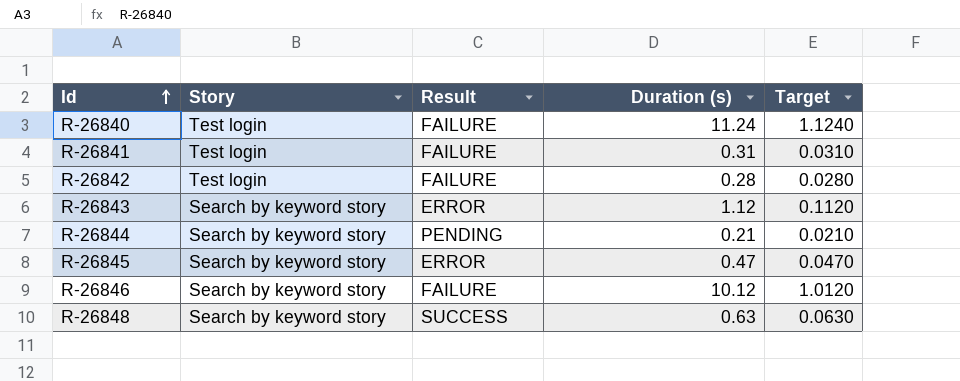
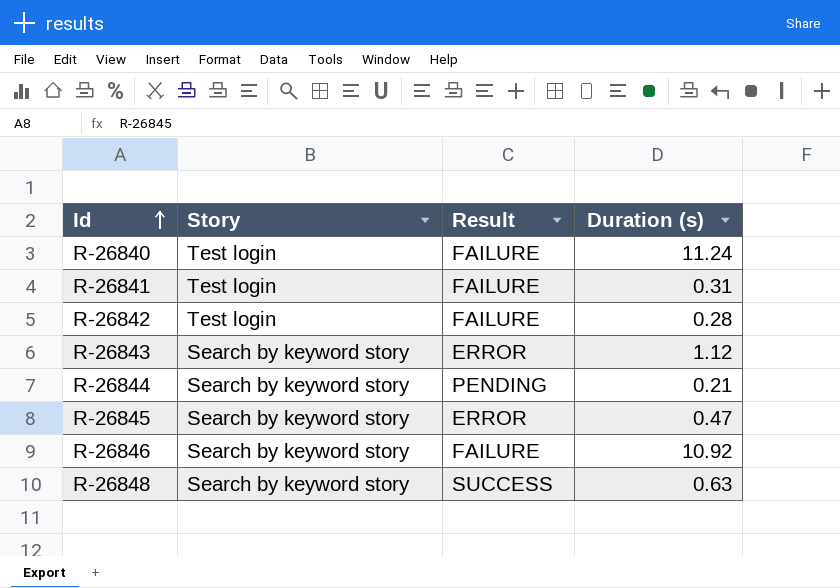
column Target | formula: [Duration (s)] * 0.1 -> none
R-26846 | Duration (s): 10.12 -> 10.92

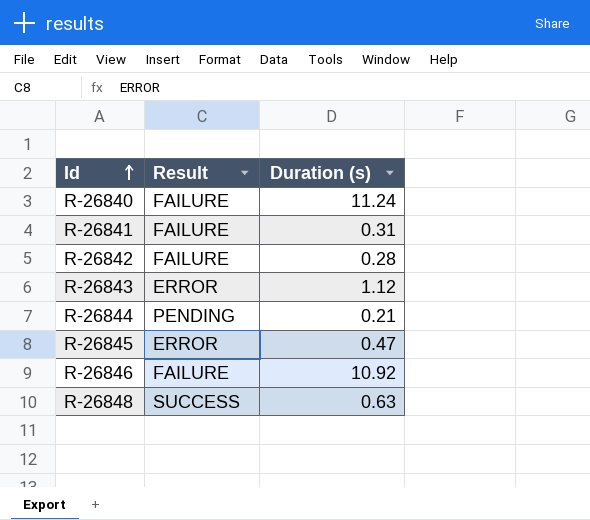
column Story | position: 2 -> none

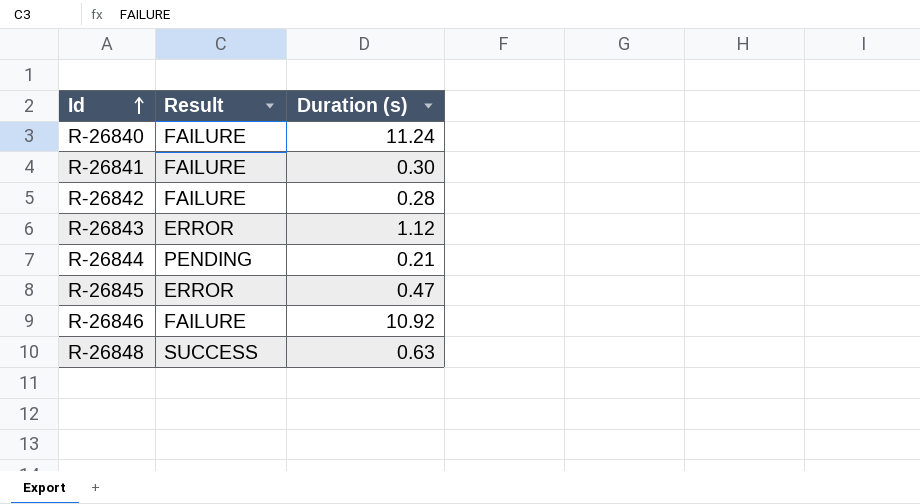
R-26841 | Duration (s): 0.31 -> 0.30

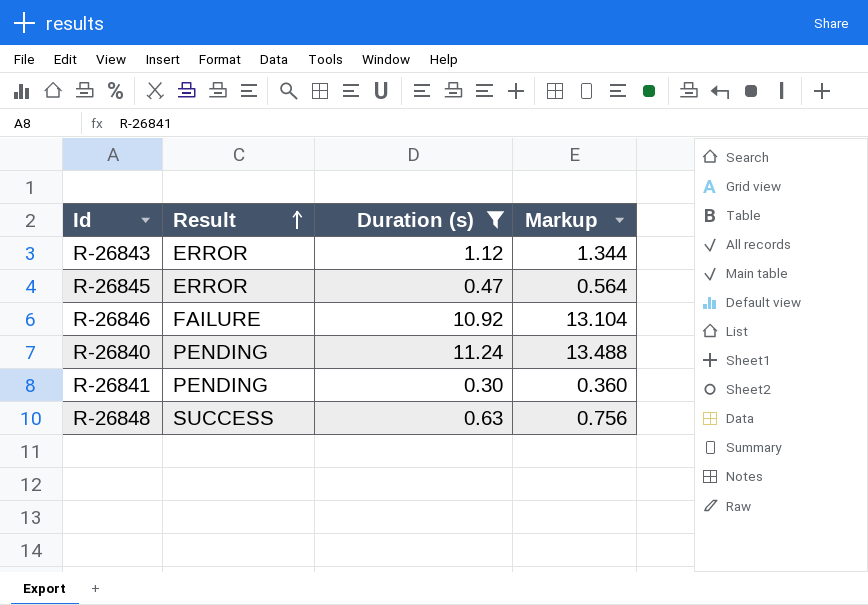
filter: none -> Duration (s) >= 0.30
row order: Id ascending -> Result ascending
column Markup | formula: none -> [Duration (s)] * 1.2
R-26840 | Result: FAILURE -> PENDING
R-26841 | Result: FAILURE -> PENDING

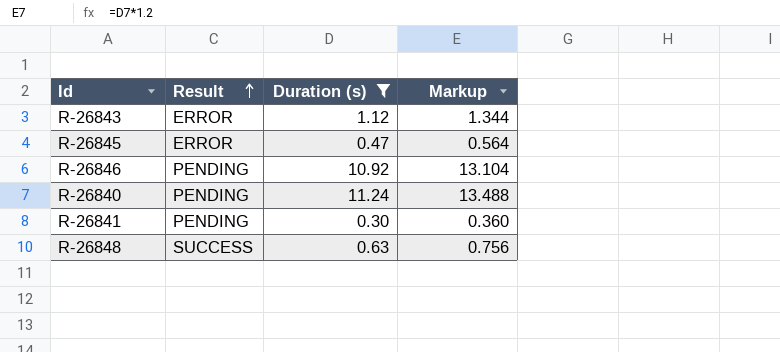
R-26846 | Result: FAILURE -> PENDING

